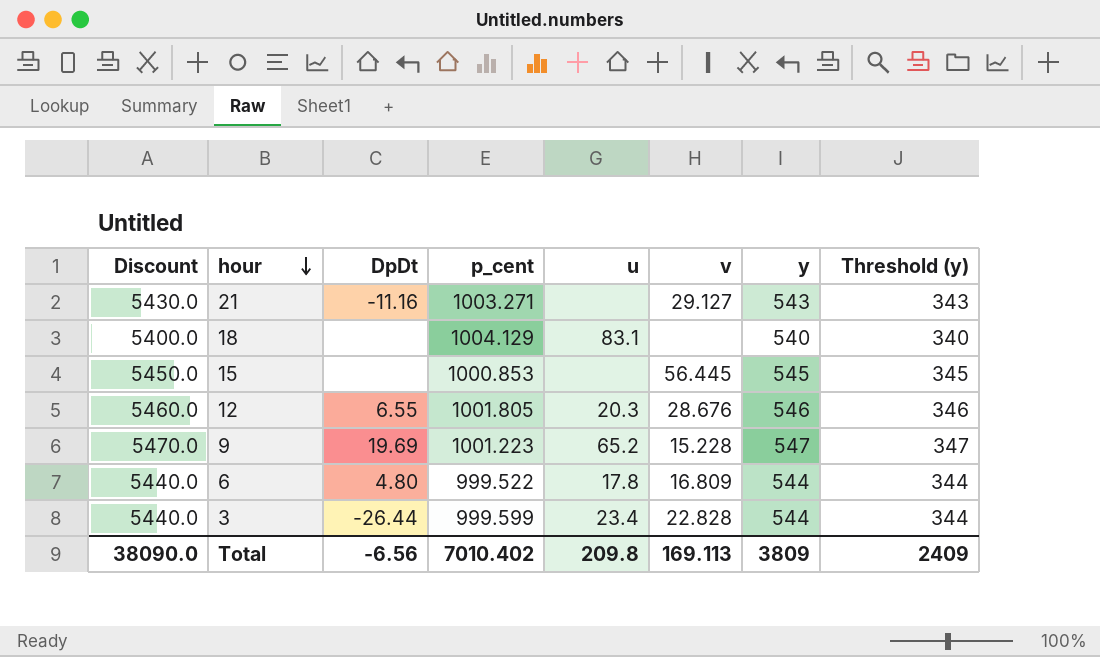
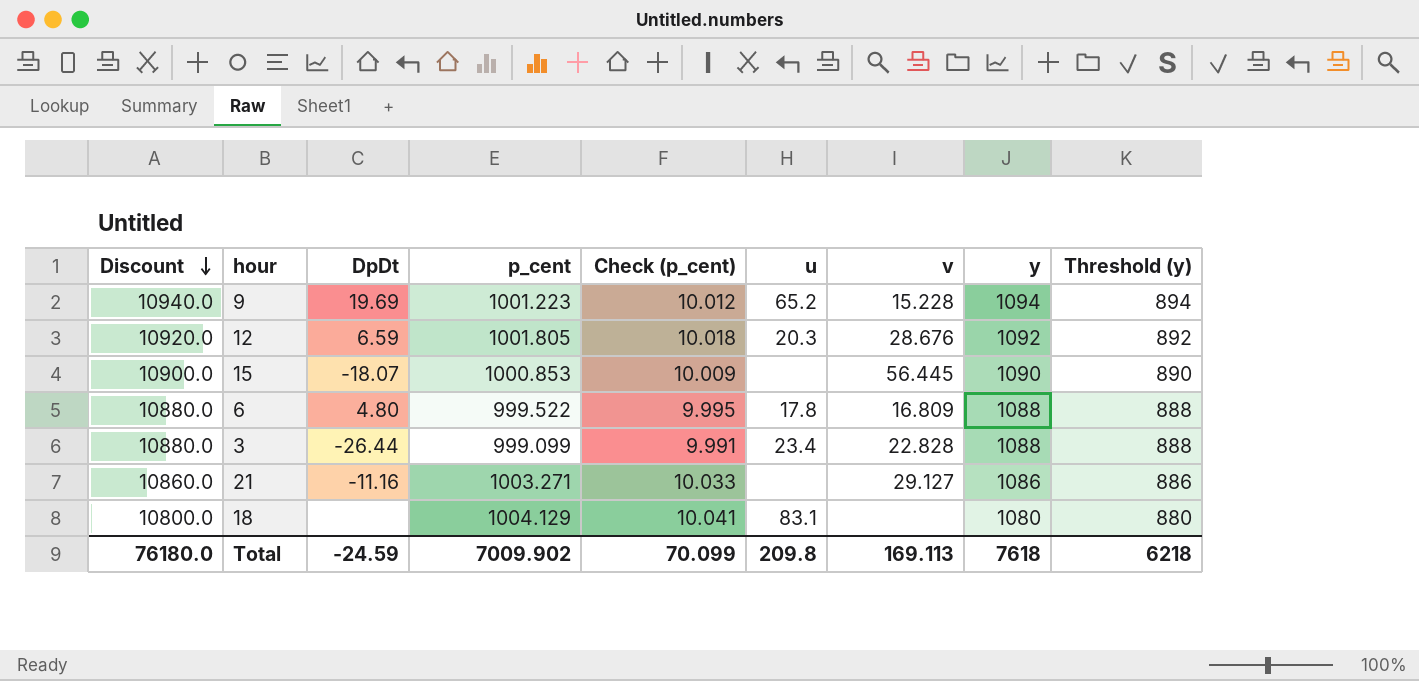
row order: hour descending -> Discount descending
column Check (p_cent) | formula: none -> [p_cent] * 0.01
9 | Discount: 5470.0 -> 10940.0
9 | y: 547 -> 1094
9 | Threshold (y): 347 -> 894
12 | Discount: 5460.0 -> 10920.0
12 | DpDt: 6.55 -> 6.59
12 | y: 546 -> 1092
12 | Threshold (y): 346 -> 892
15 | Discount: 5450.0 -> 10900.0
15 | DpDt: none -> -18.07
15 | y: 545 -> 1090
15 | Threshold (y): 345 -> 890
6 | Discount: 5440.0 -> 10880.0
6 | y: 544 -> 1088
6 | Threshold (y): 344 -> 888
3 | Discount: 5440.0 -> 10880.0
3 | p_cent: 999.599 -> 999.099
3 | y: 544 -> 1088
3 | Threshold (y): 344 -> 888
21 | Discount: 5430.0 -> 10860.0
21 | y: 543 -> 1086
21 | Threshold (y): 343 -> 886
18 | Discount: 5400.0 -> 10800.0
18 | y: 540 -> 1080
18 | Threshold (y): 340 -> 880
Total | Discount: 38090.0 -> 76180.0
Total | DpDt: -6.56 -> -24.59
Total | p_cent: 7010.402 -> 7009.902
Total | y: 3809 -> 7618
Total | Threshold (y): 2409 -> 6218

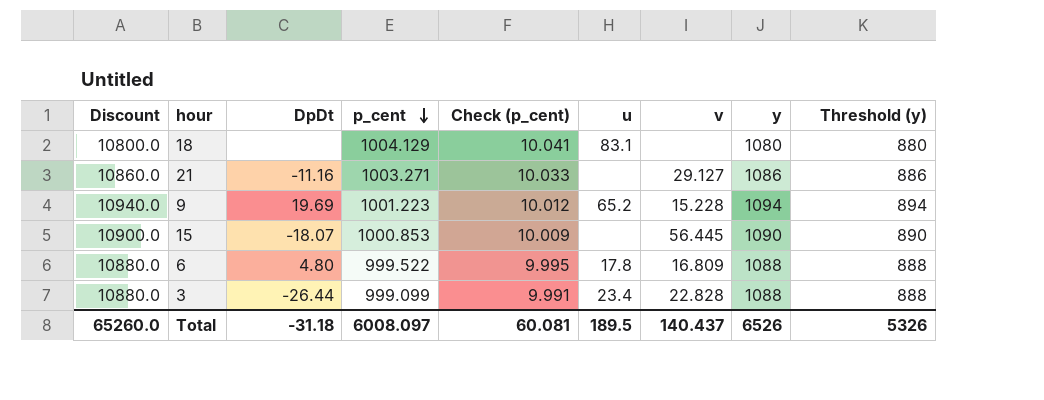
row order: Discount descending -> p_cent descending
row 12: 10920.0 | 6.59 | 1001.805 | 10.018 | 20.3 | 28.676 | 1092 | 892 -> none
Total | Discount: 76180.0 -> 65260.0
Total | DpDt: -24.59 -> -31.18
Total | p_cent: 7009.902 -> 6008.097
Total | Check (p_cent): 70.099 -> 60.081
Total | u: 209.8 -> 189.5
Total | v: 169.113 -> 140.437
Total | y: 7618 -> 6526
Total | Threshold (y): 6218 -> 5326

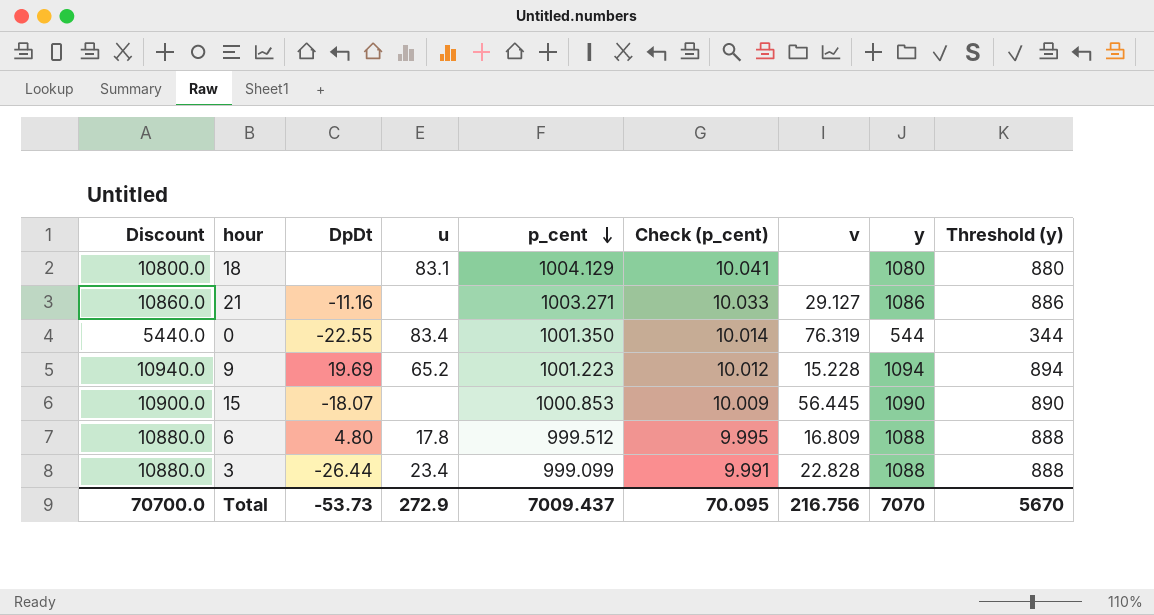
column u | position: 6 -> 4
row 0: none -> 5440.0 | -22.55 | 83.4 | 1001.350 | 10.014 | 76.319 | 544 | 344
6 | p_cent: 999.522 -> 999.512
Total | Discount: 65260.0 -> 70700.0
Total | DpDt: -31.18 -> -53.73
Total | u: 189.5 -> 272.9
Total | p_cent: 6008.097 -> 7009.437
Total | Check (p_cent): 60.081 -> 70.095
Total | v: 140.437 -> 216.756
Total | y: 6526 -> 7070
Total | Threshold (y): 5326 -> 5670

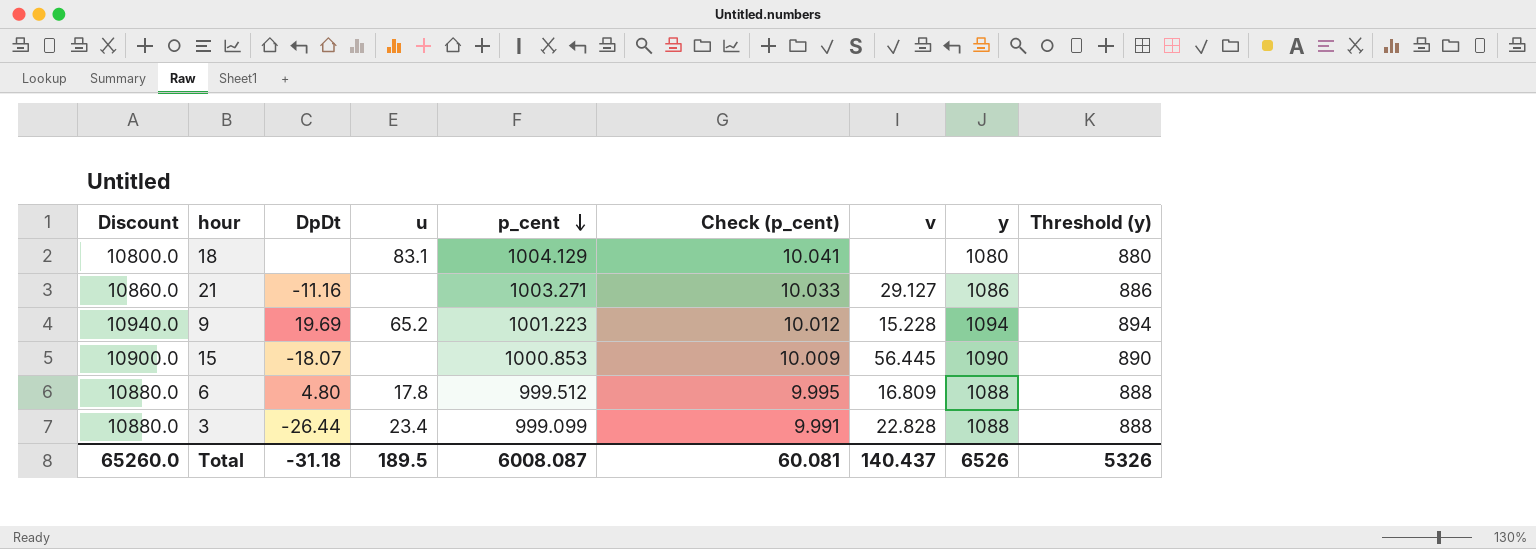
row 0: 5440.0 | -22.55 | 83.4 | 1001.350 | 10.014 | 76.319 | 544 | 344 -> none
Total | Discount: 70700.0 -> 65260.0
Total | DpDt: -53.73 -> -31.18
Total | u: 272.9 -> 189.5
Total | p_cent: 7009.437 -> 6008.087
Total | Check (p_cent): 70.095 -> 60.081
Total | v: 216.756 -> 140.437
Total | y: 7070 -> 6526
Total | Threshold (y): 5670 -> 5326

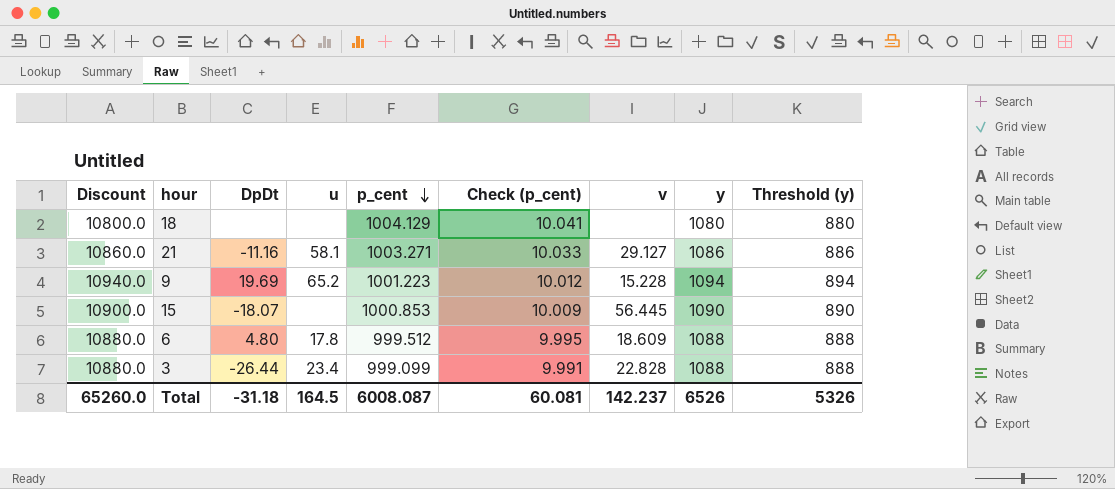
18 | u: 83.1 -> none
21 | u: none -> 58.1
6 | v: 16.809 -> 18.609
Total | u: 189.5 -> 164.5
Total | v: 140.437 -> 142.237

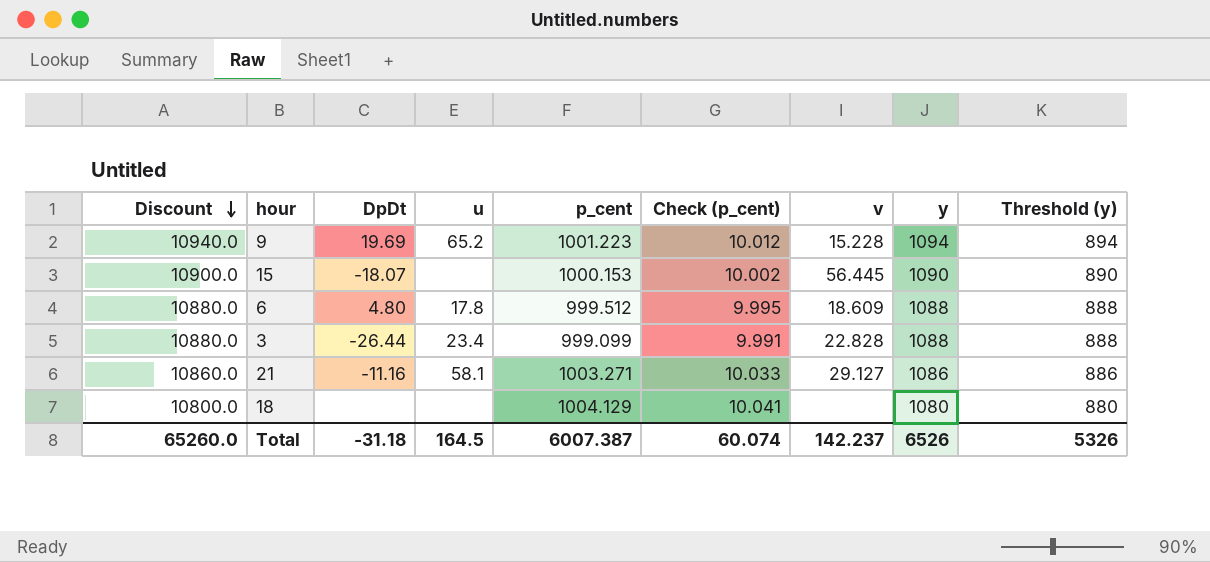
row order: p_cent descending -> Discount descending
15 | p_cent: 1000.853 -> 1000.153
15 | Check (p_cent): 10.009 -> 10.002
Total | p_cent: 6008.087 -> 6007.387
Total | Check (p_cent): 60.081 -> 60.074

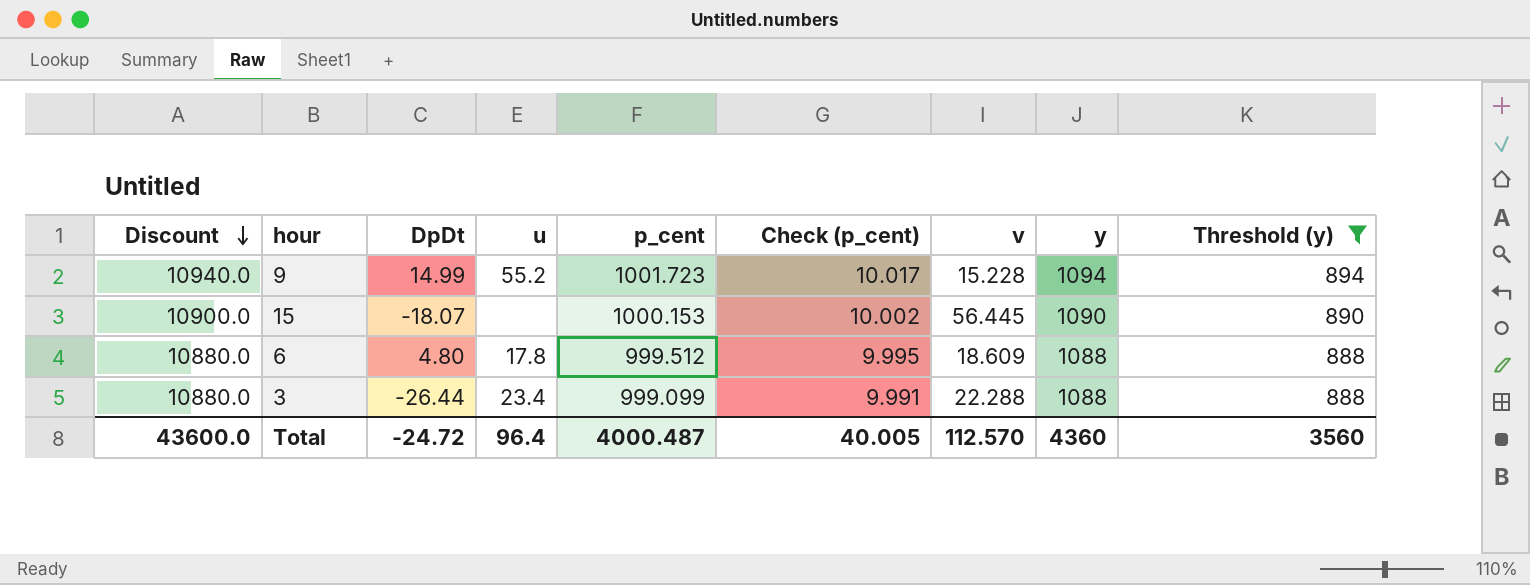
filter: none -> Threshold (y) >= 888
9 | DpDt: 19.69 -> 14.99
9 | u: 65.2 -> 55.2
9 | p_cent: 1001.223 -> 1001.723
9 | Check (p_cent): 10.012 -> 10.017
3 | v: 22.828 -> 22.288
Total | Discount: 65260.0 -> 43600.0
Total | DpDt: -31.18 -> -24.72
Total | u: 164.5 -> 96.4
Total | p_cent: 6007.387 -> 4000.487
Total | Check (p_cent): 60.074 -> 40.005
Total | v: 142.237 -> 112.570
Total | y: 6526 -> 4360
Total | Threshold (y): 5326 -> 3560

